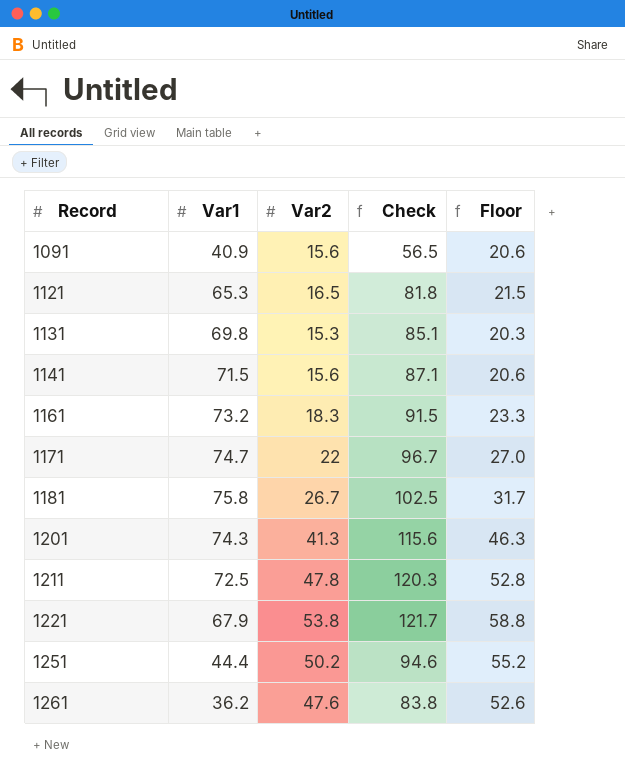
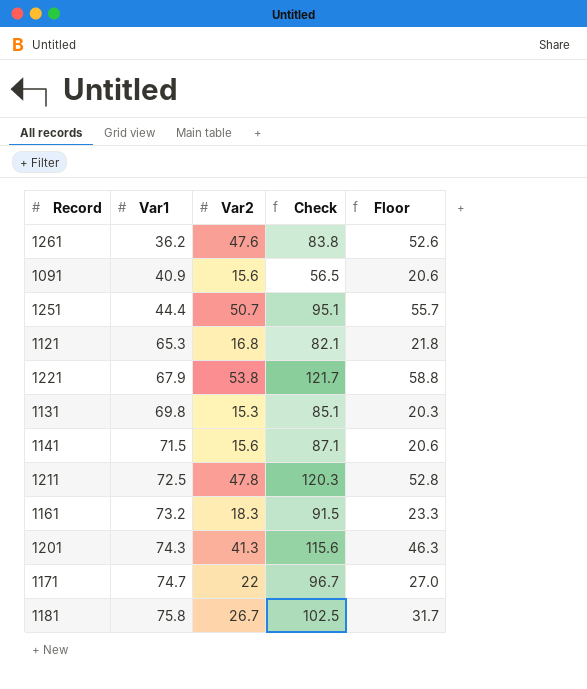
row order: Record ascending -> Var1 ascending
1251 | Var2: 50.2 -> 50.7
1251 | Check: 94.6 -> 95.1
1251 | Floor: 55.2 -> 55.7
1121 | Var2: 16.5 -> 16.8
1121 | Check: 81.8 -> 82.1
1121 | Floor: 21.5 -> 21.8

